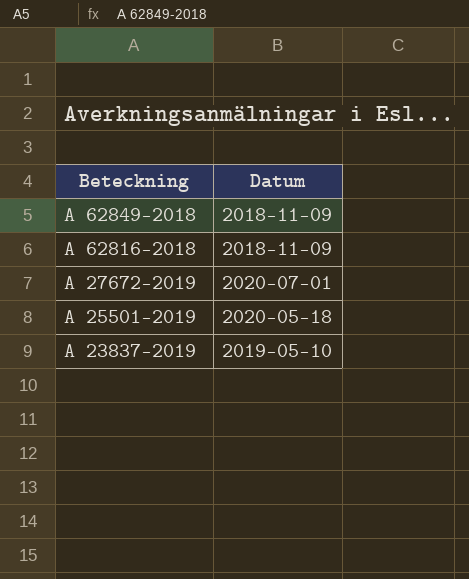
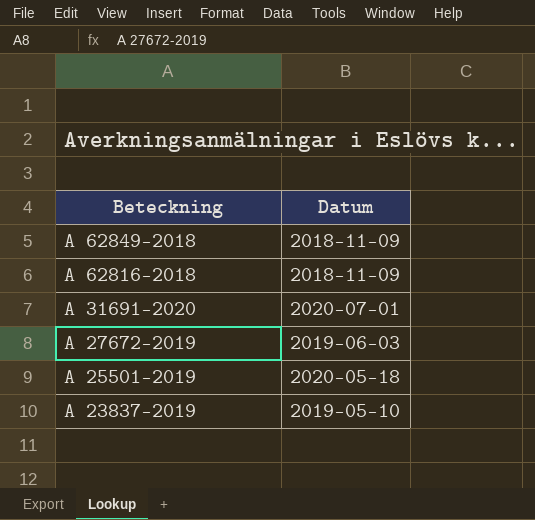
row A 31691-2020: none -> 2020-07-01
A 27672-2019 | Datum: 2020-07-01 -> 2019-06-03

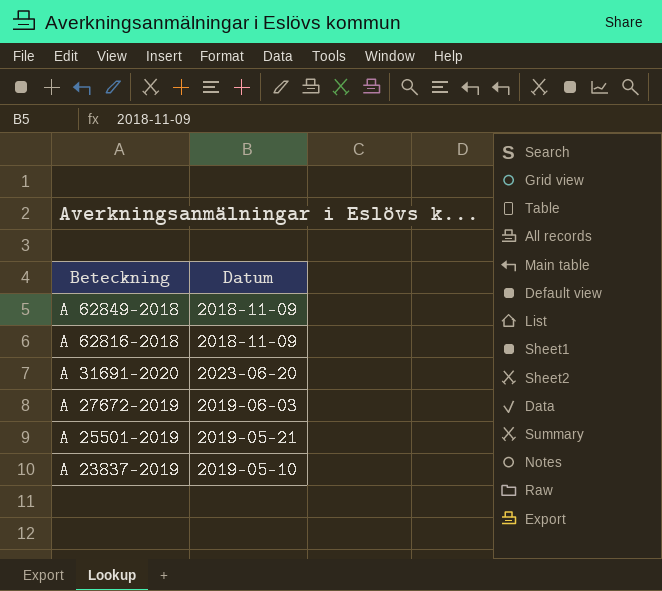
A 31691-2020 | Datum: 2020-07-01 -> 2023-06-20
A 25501-2019 | Datum: 2020-05-18 -> 2019-05-21

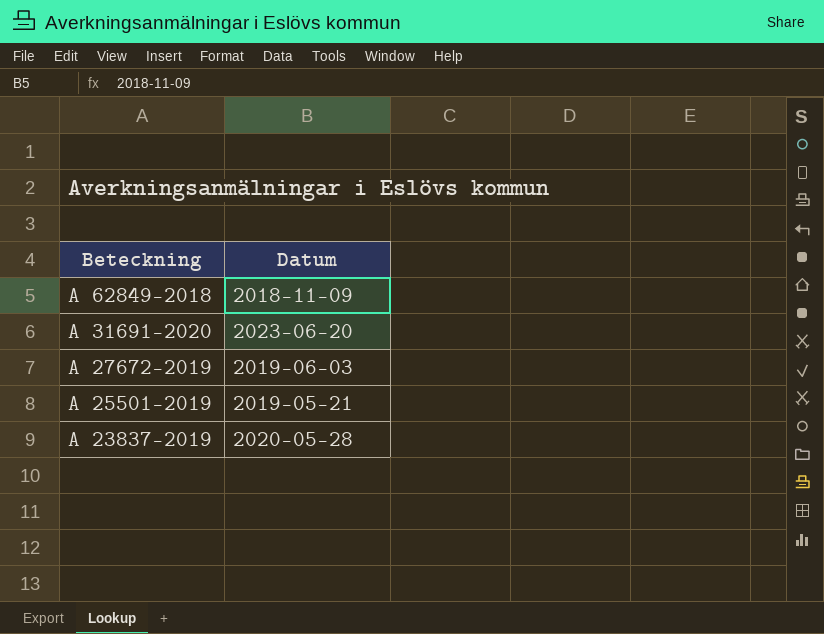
row A 62816-2018: 2018-11-09 -> none
A 23837-2019 | Datum: 2019-05-10 -> 2020-05-28

